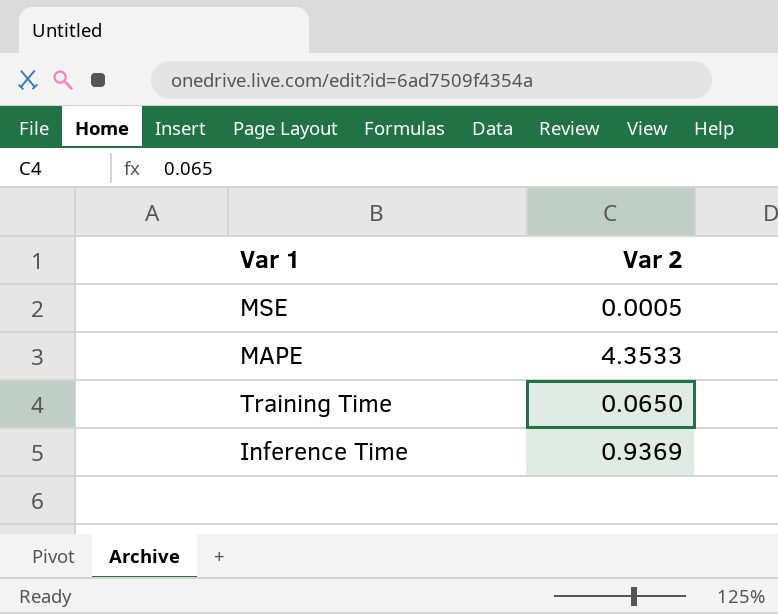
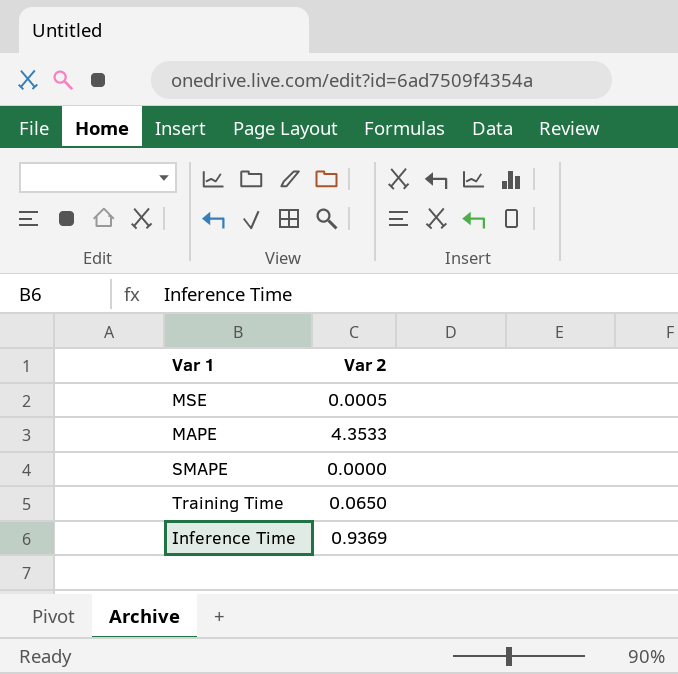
row SMAPE: none -> 0.0000

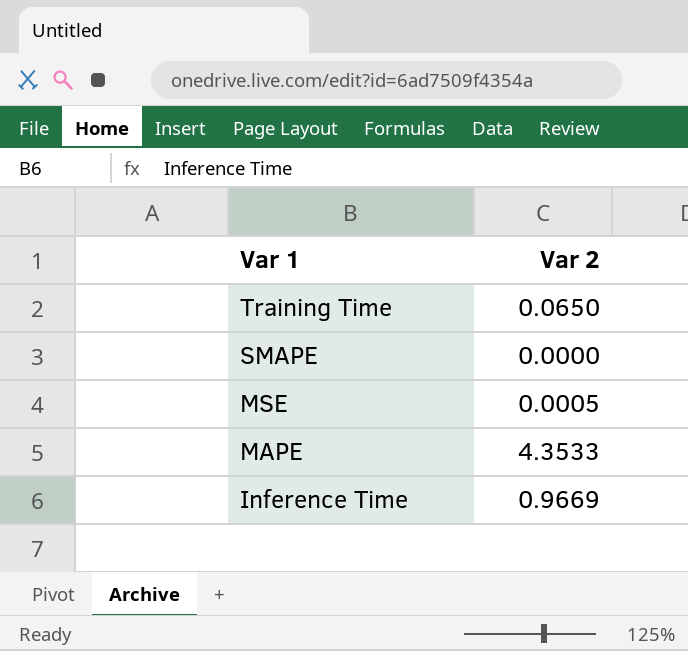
row order: none -> Var 1 descending
Inference Time | Var 2: 0.9369 -> 0.9669

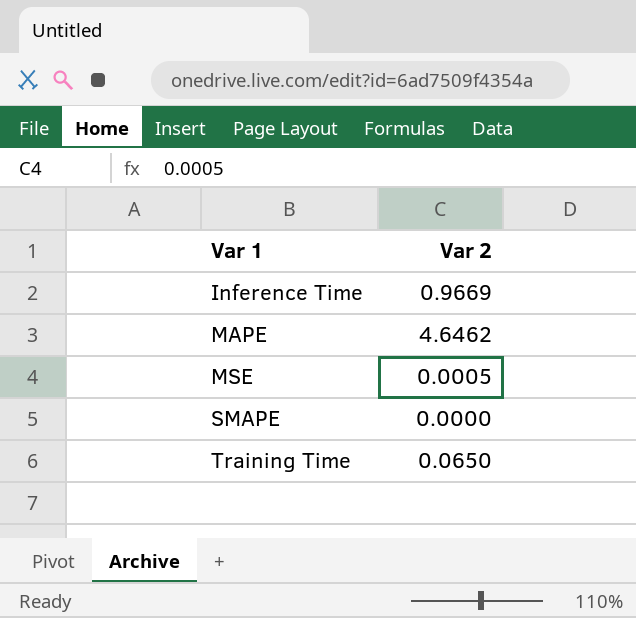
row order: Var 1 descending -> Var 1 ascending
MAPE | Var 2: 4.3533 -> 4.6462

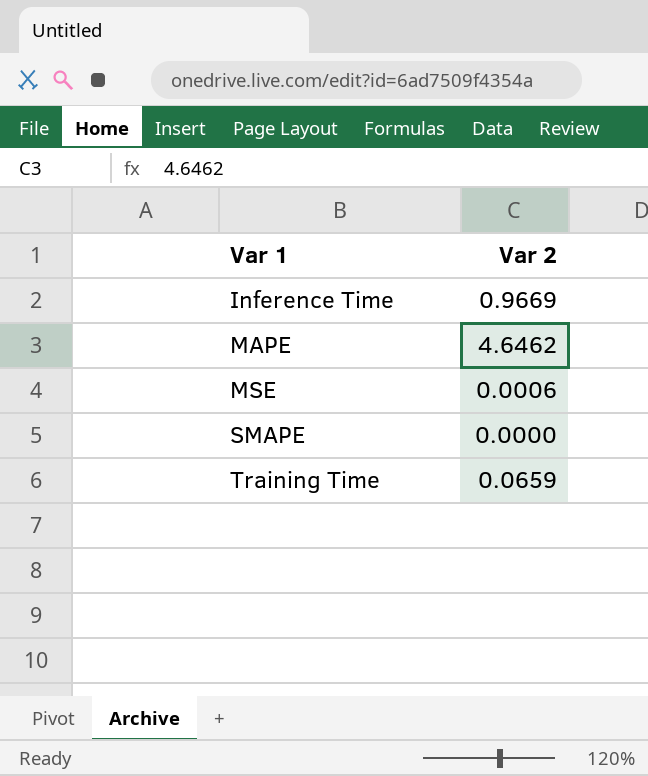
MSE | Var 2: 0.0005 -> 0.0006
Training Time | Var 2: 0.0650 -> 0.0659

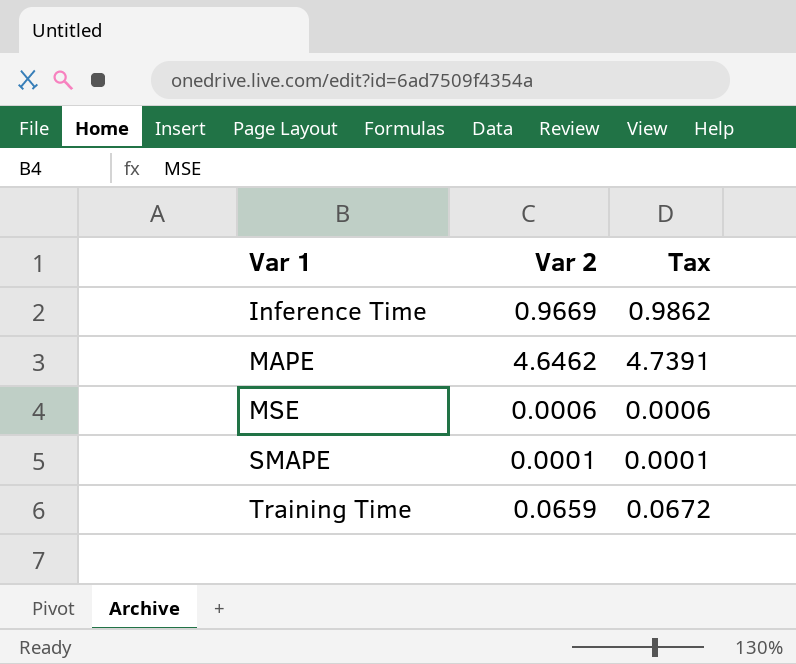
column Tax | formula: none -> [Var 2] * 1.02
SMAPE | Var 2: 0.0000 -> 0.0001

